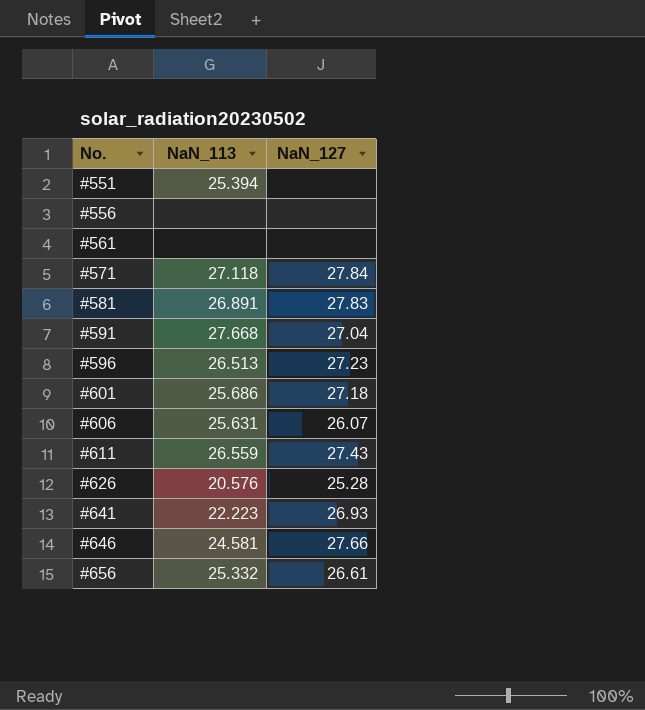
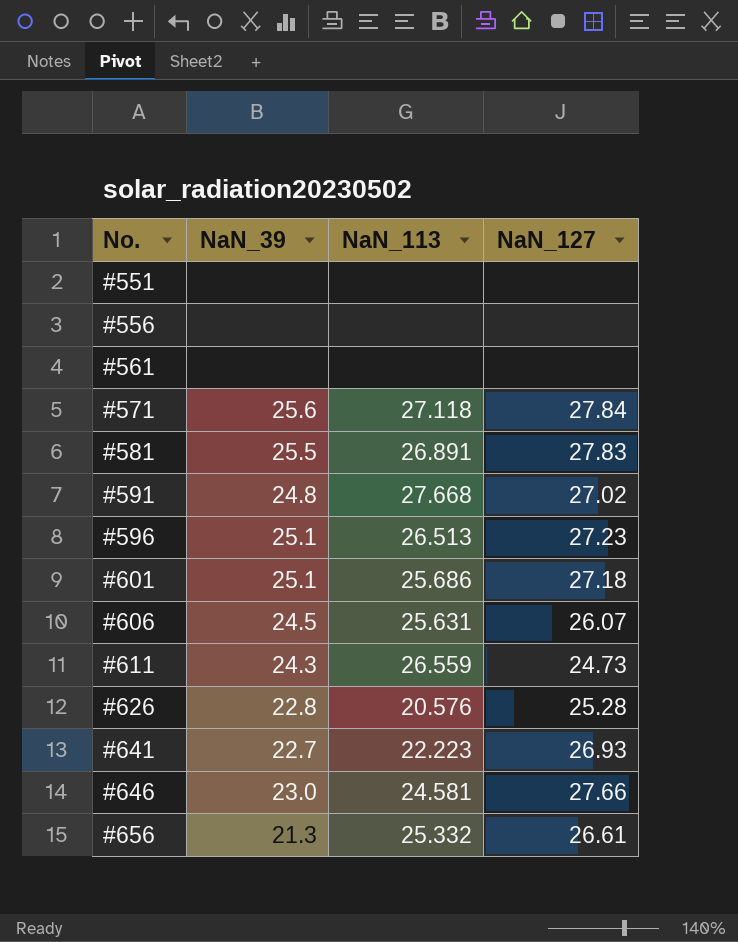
column NaN_39 | position: none -> 2
#551 | NaN_113: 25.394 -> none
#591 | NaN_127: 27.04 -> 27.02
#611 | NaN_127: 27.43 -> 24.73

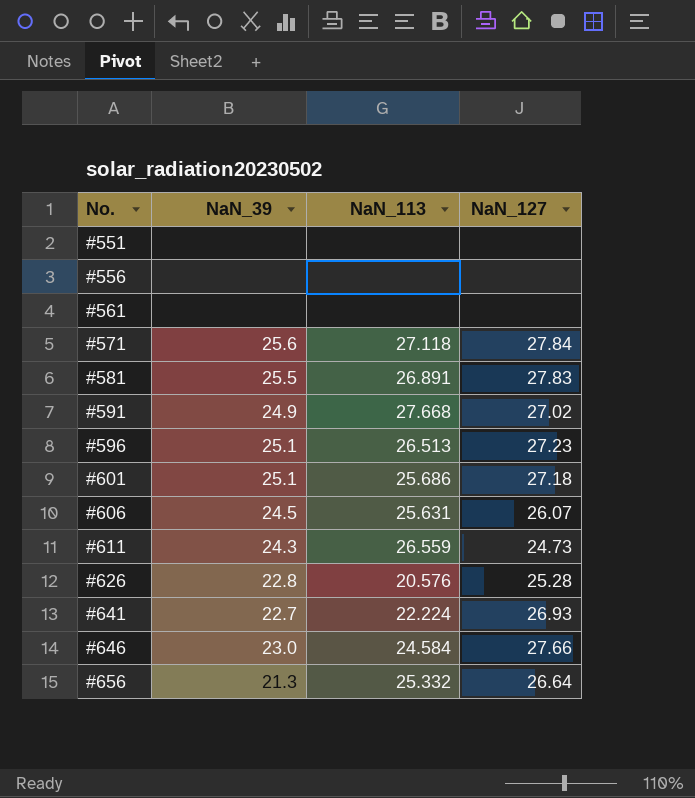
#591 | NaN_39: 24.8 -> 24.9
#641 | NaN_113: 22.223 -> 22.224
#646 | NaN_113: 24.581 -> 24.584
#656 | NaN_127: 26.61 -> 26.64

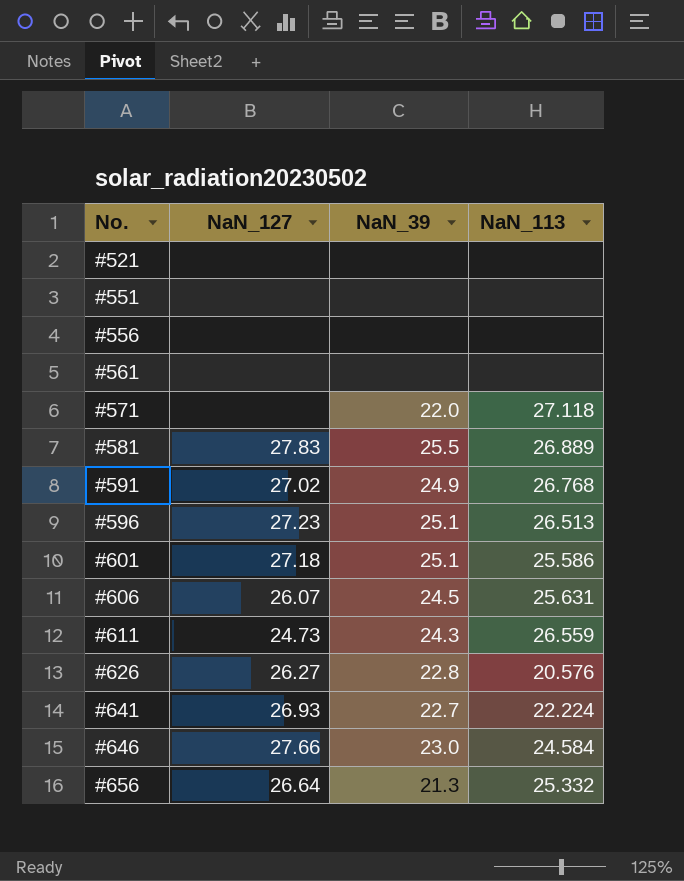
column NaN_127 | position: 4 -> 2
row #521: none -> none | none | none
#571 | NaN_127: 27.84 -> none
#571 | NaN_39: 25.6 -> 22.0
#581 | NaN_113: 26.891 -> 26.889
#591 | NaN_113: 27.668 -> 26.768
#601 | NaN_113: 25.686 -> 25.586
#626 | NaN_127: 25.28 -> 26.27

